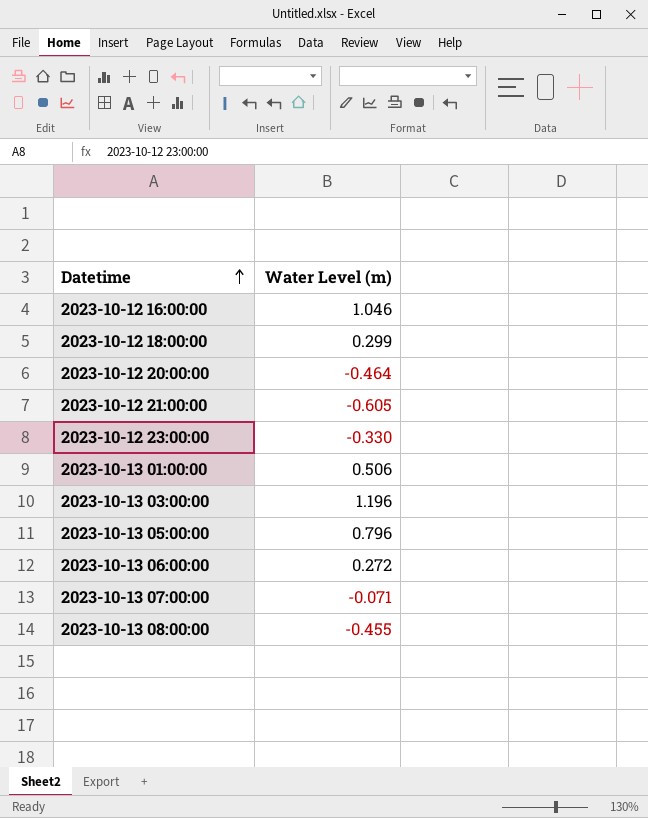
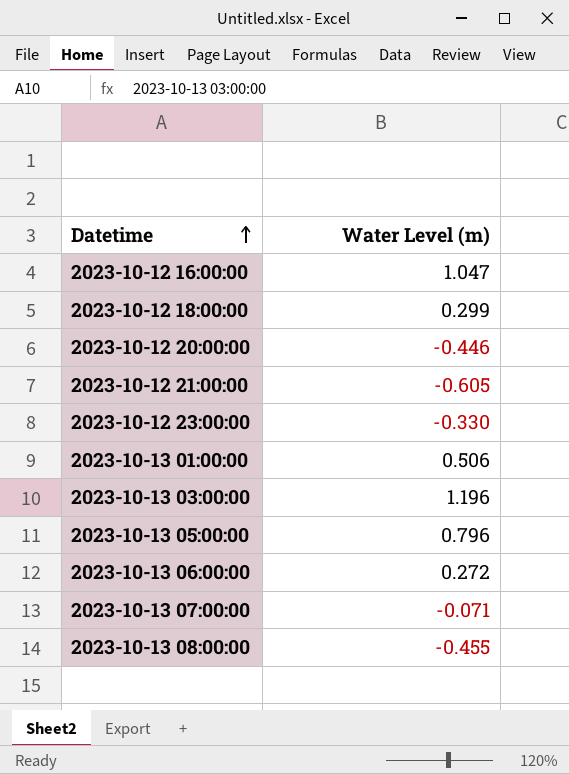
2023-10-12 16:00:00 | Water Level (m): 1.046 -> 1.047
2023-10-12 20:00:00 | Water Level (m): -0.464 -> -0.446

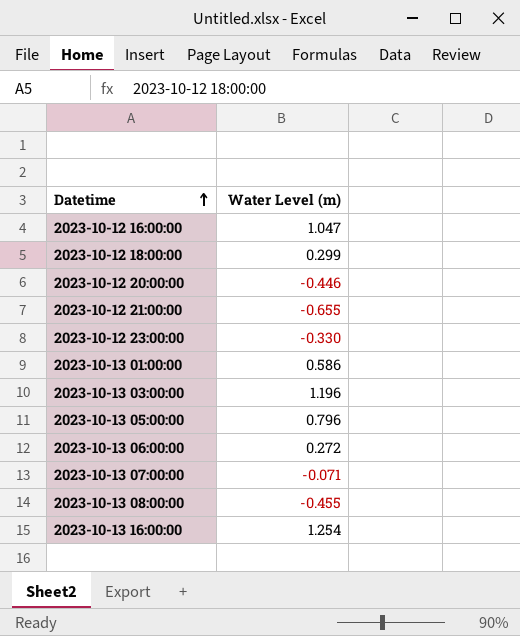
2023-10-12 21:00:00 | Water Level (m): -0.605 -> -0.655
2023-10-13 01:00:00 | Water Level (m): 0.506 -> 0.586
row 2023-10-13 16:00:00: none -> 1.254

